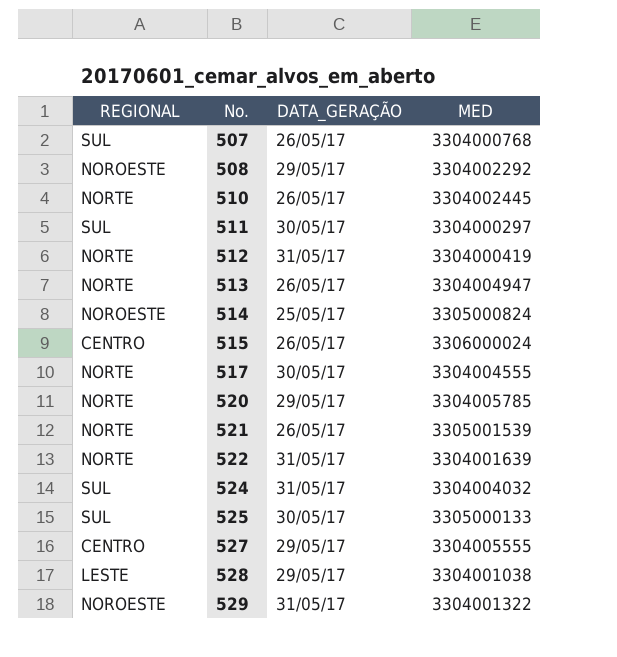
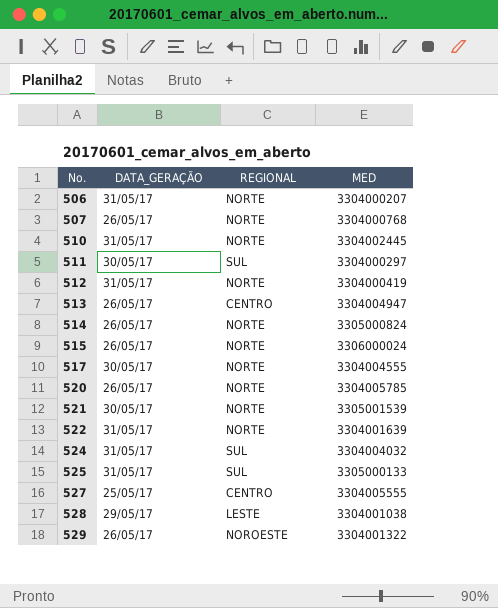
column REGIONAL | position: 1 -> 3
row 508: NOROESTE | 29/05/17 | 3304002292 -> none
row 506: none -> 31/05/17 | NORTE | 3304000207
507 | REGIONAL: SUL -> NORTE
510 | DATA_GERAÇÃO: 26/05/17 -> 31/05/17
513 | REGIONAL: NORTE -> CENTRO
514 | DATA_GERAÇÃO: 25/05/17 -> 26/05/17
514 | REGIONAL: NOROESTE -> NORTE
515 | REGIONAL: CENTRO -> NORTE
520 | DATA_GERAÇÃO: 29/05/17 -> 26/05/17
521 | DATA_GERAÇÃO: 26/05/17 -> 30/05/17
525 | DATA_GERAÇÃO: 30/05/17 -> 31/05/17
527 | DATA_GERAÇÃO: 29/05/17 -> 25/05/17
529 | DATA_GERAÇÃO: 31/05/17 -> 26/05/17

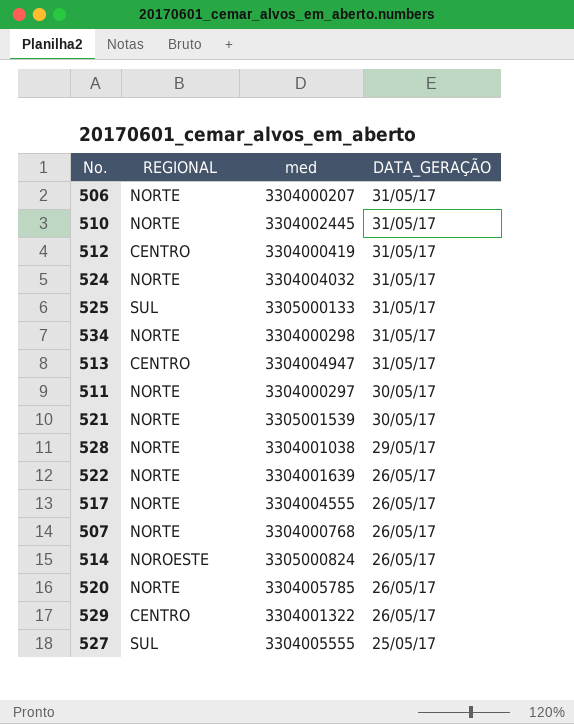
row order: No. ascending -> DATA_GERAÇÃO descending
column name: MED -> med
column DATA_GERAÇÃO | position: 2 -> 4
row 515: 26/05/17 | NORTE | 3306000024 -> none
512 | REGIONAL: NORTE -> CENTRO
524 | REGIONAL: SUL -> NORTE
row 534: none -> NORTE | 3304000298 | 31/05/17
513 | DATA_GERAÇÃO: 26/05/17 -> 31/05/17
511 | REGIONAL: SUL -> NORTE
528 | REGIONAL: LESTE -> NORTE
522 | DATA_GERAÇÃO: 31/05/17 -> 26/05/17
517 | DATA_GERAÇÃO: 30/05/17 -> 26/05/17
514 | REGIONAL: NORTE -> NOROESTE
529 | REGIONAL: NOROESTE -> CENTRO
527 | REGIONAL: CENTRO -> SUL

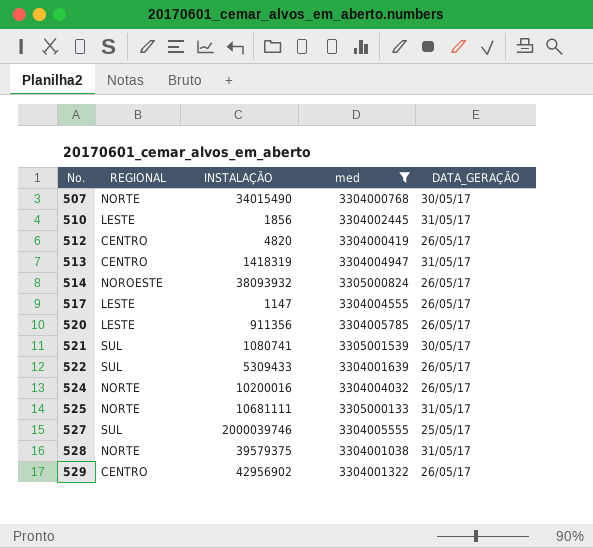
filter: none -> med >= 3304000419
row order: DATA_GERAÇÃO descending -> No. ascending
column INSTALAÇÃO | position: none -> 3
507 | DATA_GERAÇÃO: 26/05/17 -> 30/05/17
510 | REGIONAL: NORTE -> LESTE
512 | DATA_GERAÇÃO: 31/05/17 -> 26/05/17
517 | REGIONAL: NORTE -> LESTE
520 | REGIONAL: NORTE -> LESTE
521 | REGIONAL: NORTE -> SUL
522 | REGIONAL: NORTE -> SUL
524 | DATA_GERAÇÃO: 31/05/17 -> 26/05/17
525 | REGIONAL: SUL -> NORTE
528 | DATA_GERAÇÃO: 29/05/17 -> 31/05/17

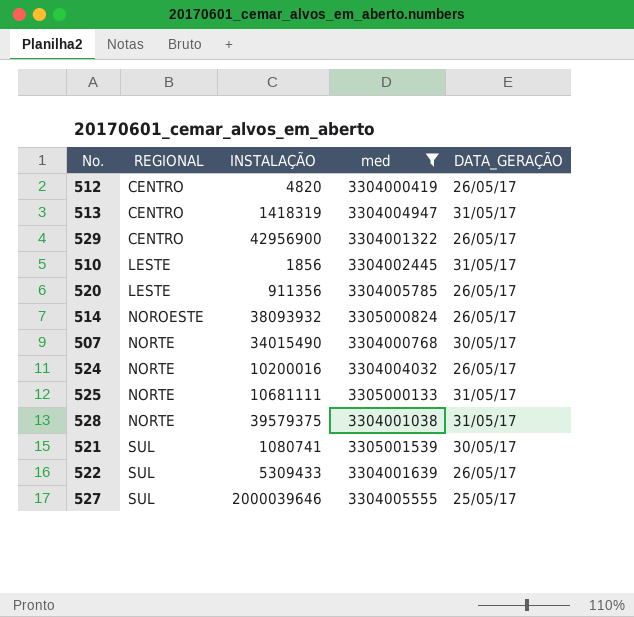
row order: No. ascending -> REGIONAL ascending
row 517: LESTE | 1147 | 3304004555 | 26/05/17 -> none
529 | INSTALAÇÃO: 42956902 -> 42956900
527 | INSTALAÇÃO: 2000039746 -> 2000039646

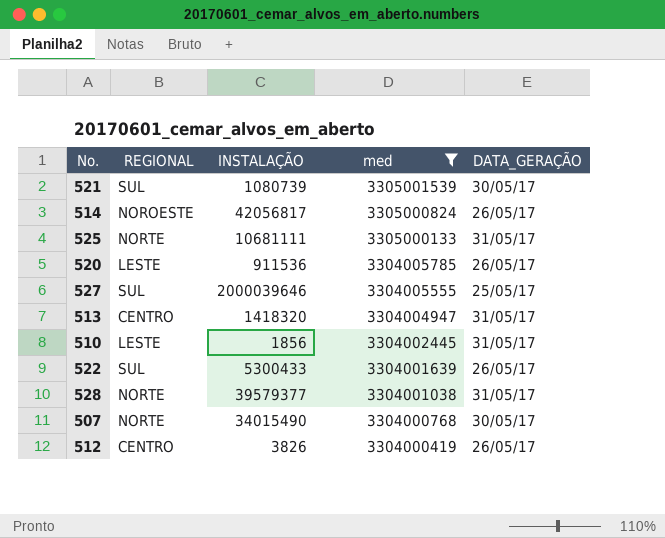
row order: REGIONAL ascending -> med descending
row 529: CENTRO | 42956900 | 3304001322 | 26/05/17 -> none
row 524: NORTE | 10200016 | 3304004032 | 26/05/17 -> none
521 | INSTALAÇÃO: 1080741 -> 1080739
514 | INSTALAÇÃO: 38093932 -> 42056817
520 | INSTALAÇÃO: 911356 -> 911536
513 | INSTALAÇÃO: 1418319 -> 1418320
522 | INSTALAÇÃO: 5309433 -> 5300433
528 | INSTALAÇÃO: 39579375 -> 39579377
512 | INSTALAÇÃO: 4820 -> 3826

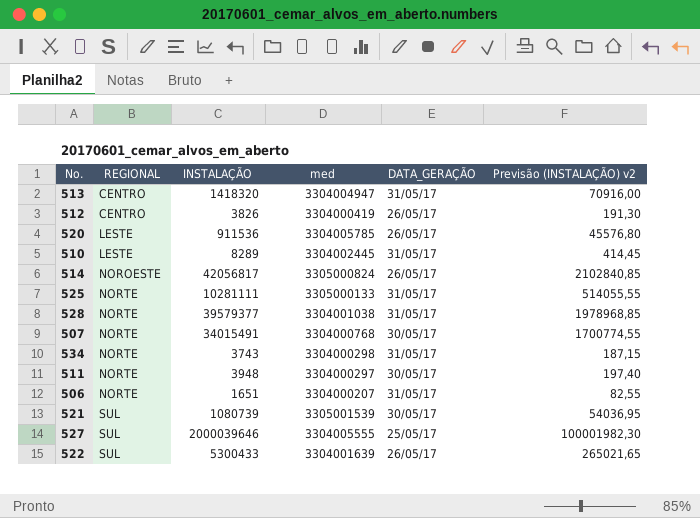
filter: med >= 3304000419 -> none
row order: med descending -> REGIONAL ascending
column Previsão (INSTALAÇÃO) v2 | formula: none -> [INSTALAÇÃO] * 0,05
510 | INSTALAÇÃO: 1856 -> 8289
525 | INSTALAÇÃO: 10681111 -> 10281111
507 | INSTALAÇÃO: 34015490 -> 34015491

